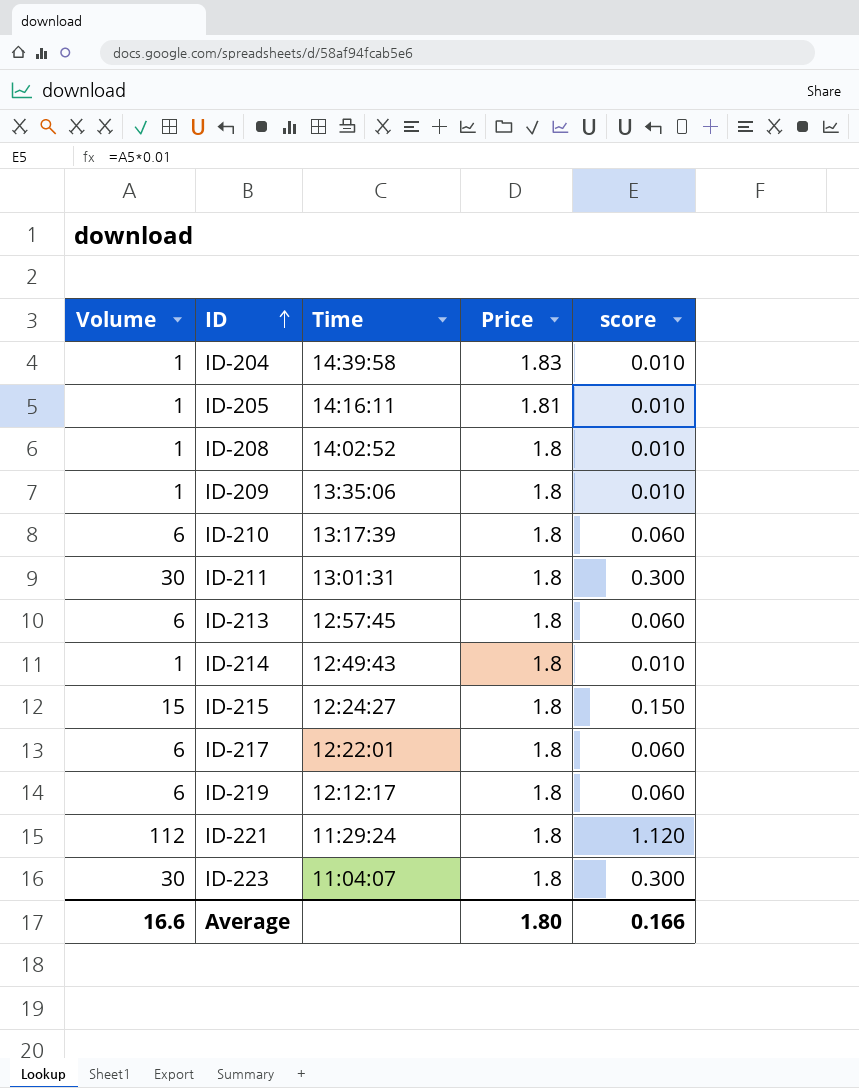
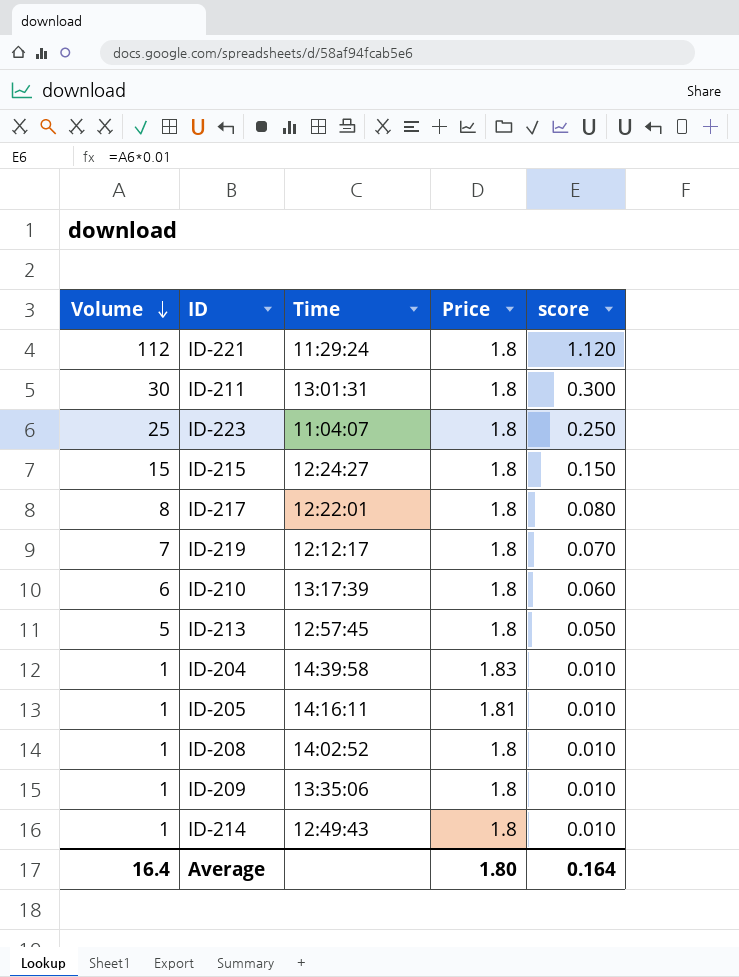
row order: ID ascending -> Volume descending
ID-223 | Volume: 30 -> 25
ID-223 | score: 0.300 -> 0.250
ID-217 | Volume: 6 -> 8
ID-217 | score: 0.060 -> 0.080
ID-219 | Volume: 6 -> 7
ID-219 | score: 0.060 -> 0.070
ID-213 | Volume: 6 -> 5
ID-213 | score: 0.060 -> 0.050
Average | Volume: 16.6 -> 16.4
Average | score: 0.166 -> 0.164

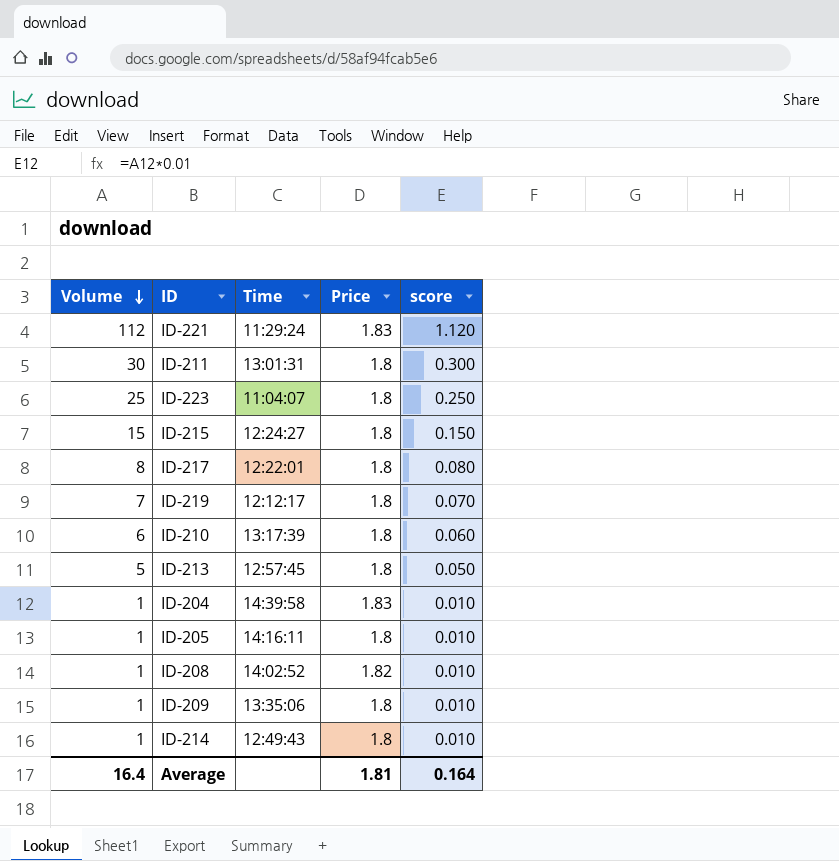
ID-221 | Price: 1.8 -> 1.83
ID-205 | Price: 1.81 -> 1.8
ID-208 | Price: 1.8 -> 1.82
Average | Price: 1.80 -> 1.81

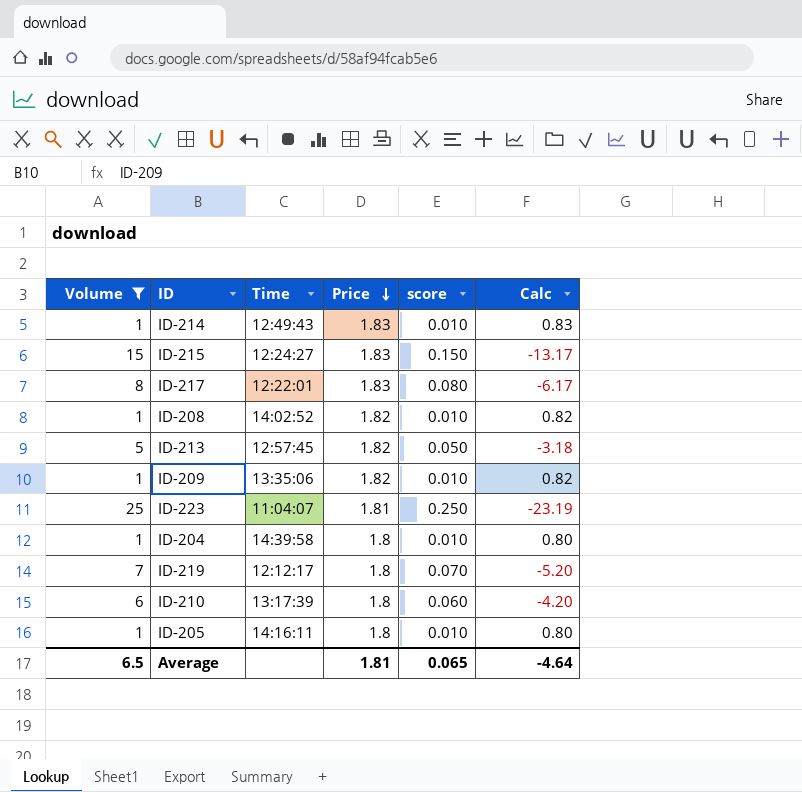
filter: none -> Volume <= 25
row order: Volume descending -> Price descending
column Calc | formula: none -> [Price] - [Volume]
ID-214 | Price: 1.8 -> 1.83
ID-215 | Price: 1.8 -> 1.83
ID-217 | Price: 1.8 -> 1.83
ID-213 | Price: 1.8 -> 1.82
ID-209 | Price: 1.8 -> 1.82
ID-223 | Price: 1.8 -> 1.81
ID-204 | Price: 1.83 -> 1.8
Average | Volume: 16.4 -> 6.5
Average | score: 0.164 -> 0.065

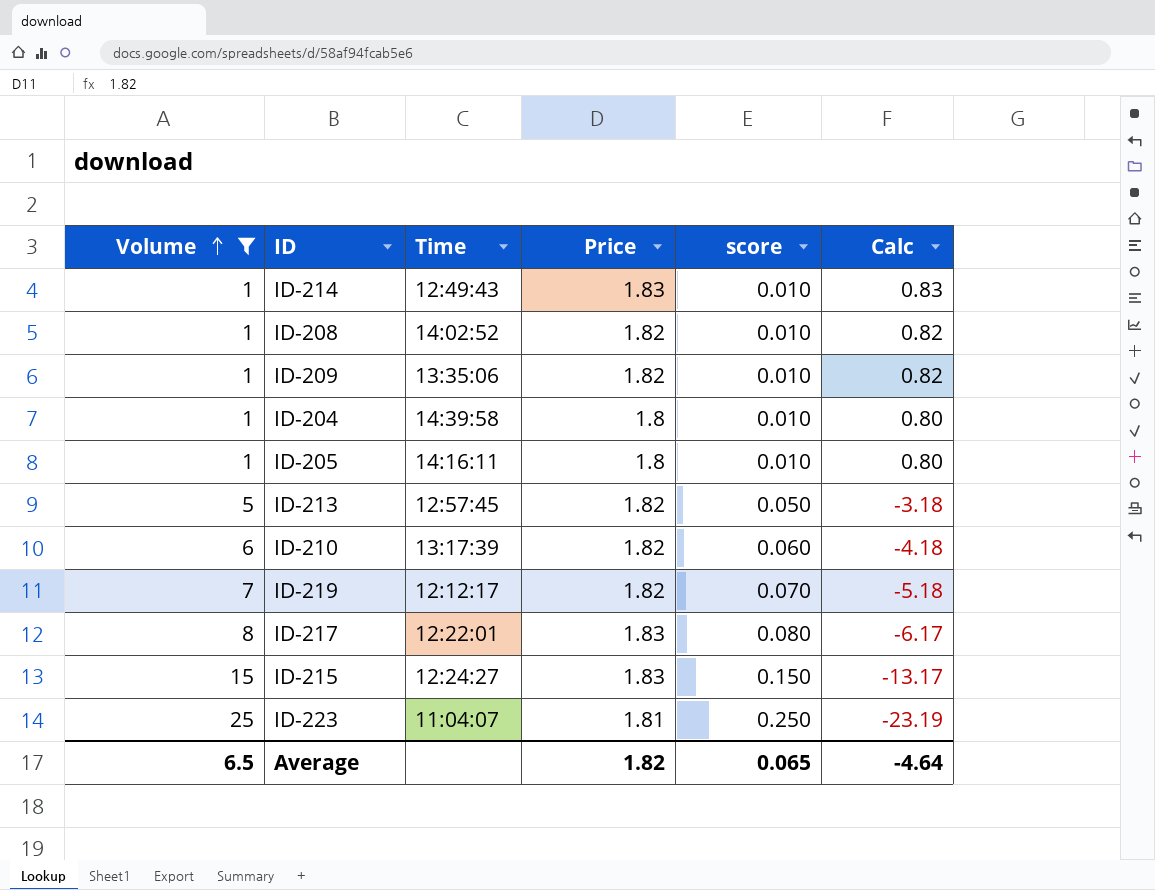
row order: Price descending -> Volume ascending
ID-210 | Price: 1.8 -> 1.82
ID-210 | Calc: -4.20 -> -4.18
ID-219 | Price: 1.8 -> 1.82
ID-219 | Calc: -5.20 -> -5.18
Average | Price: 1.81 -> 1.82

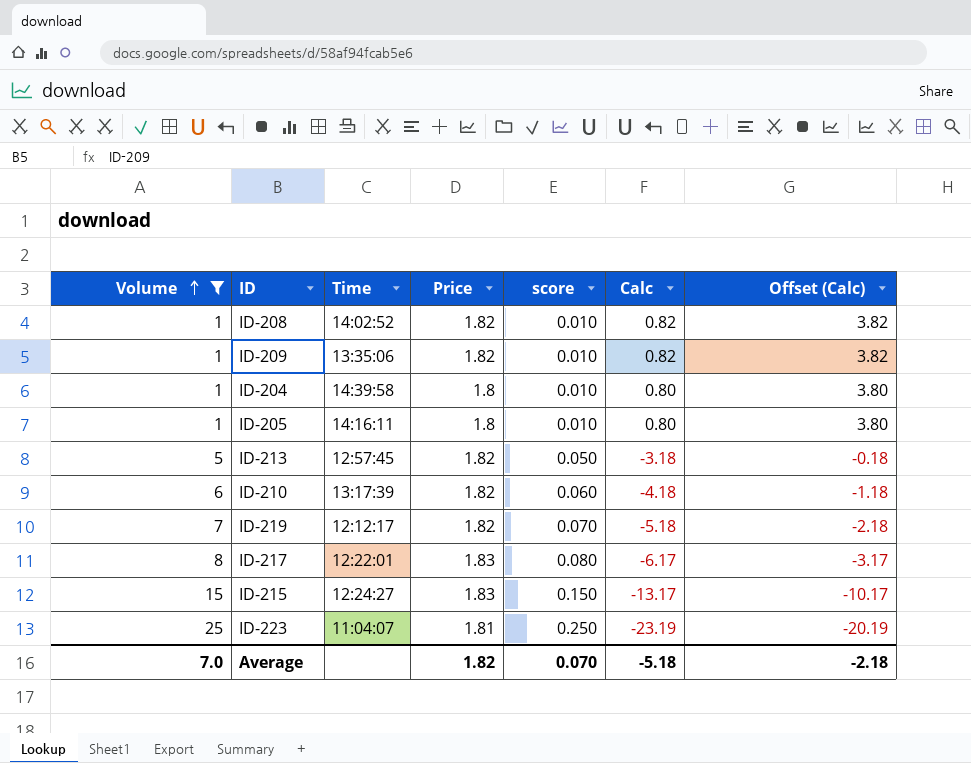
column Offset (Calc) | formula: none -> [Calc] + 3
row ID-214: 1 | 12:49:43 | 1.83 | 0.010 | 0.83 -> none
Average | Volume: 6.5 -> 7.0
Average | score: 0.065 -> 0.070
Average | Calc: -4.64 -> -5.18

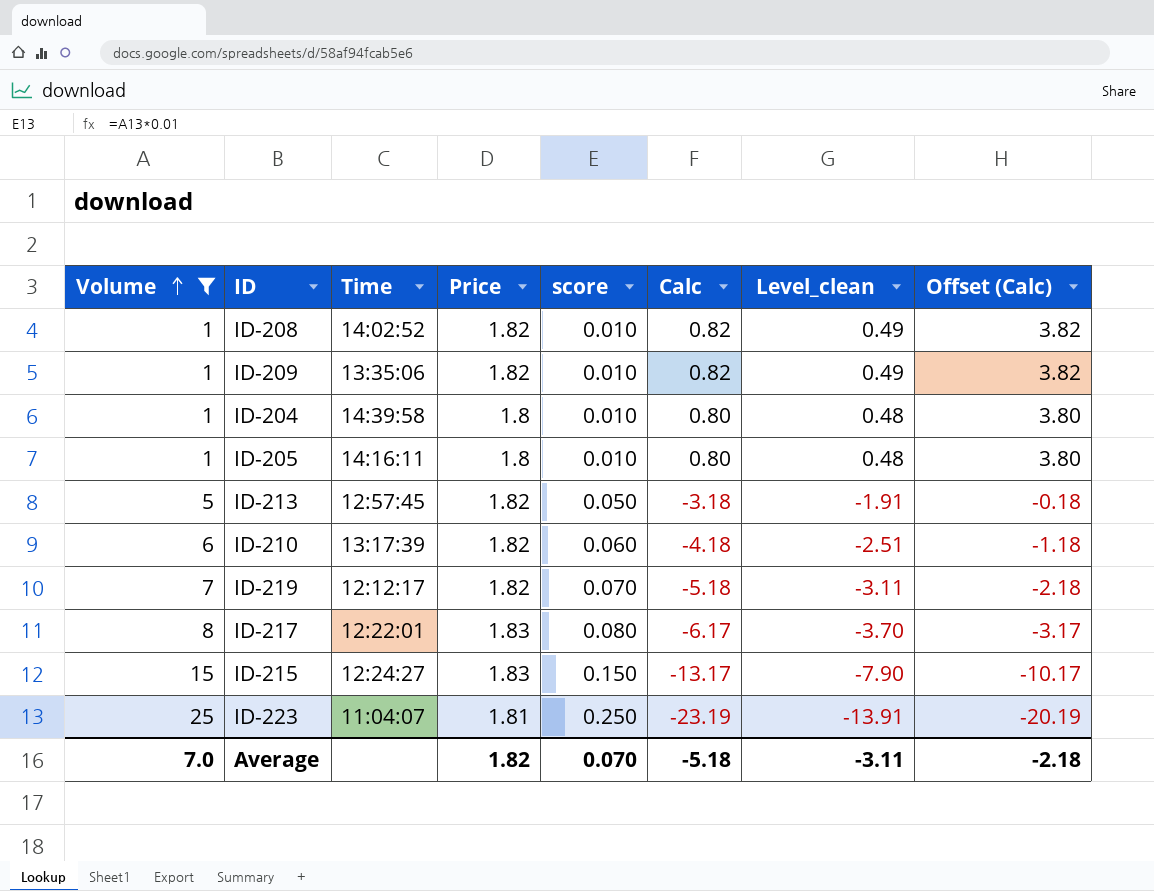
column Level_clean | formula: none -> [Calc] * 0.6

